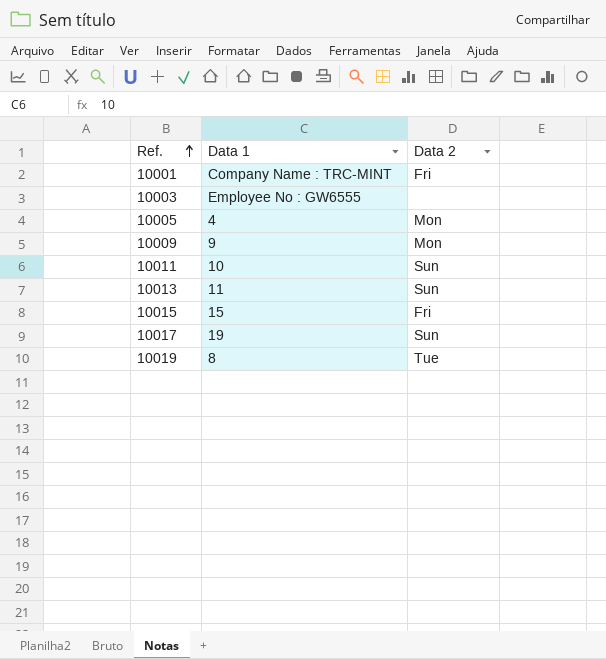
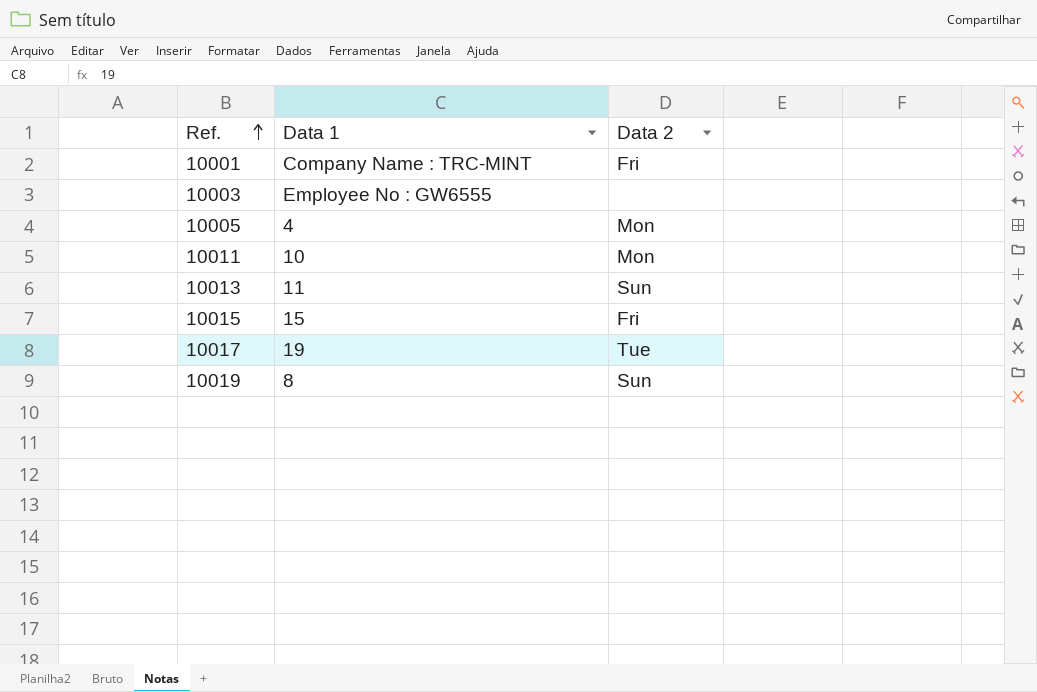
row 10009: 9 | Mon -> none
10011 | Data 2: Sun -> Mon
10017 | Data 2: Sun -> Tue
10019 | Data 2: Tue -> Sun

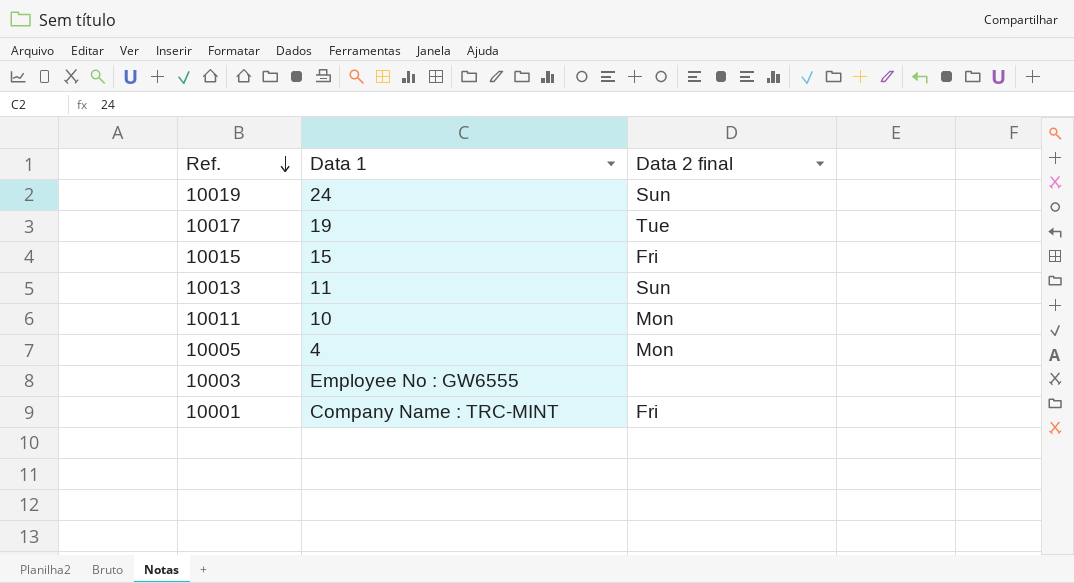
row order: Ref. ascending -> Ref. descending
column name: Data 2 -> Data 2 final
10019 | Data 1: 8 -> 24

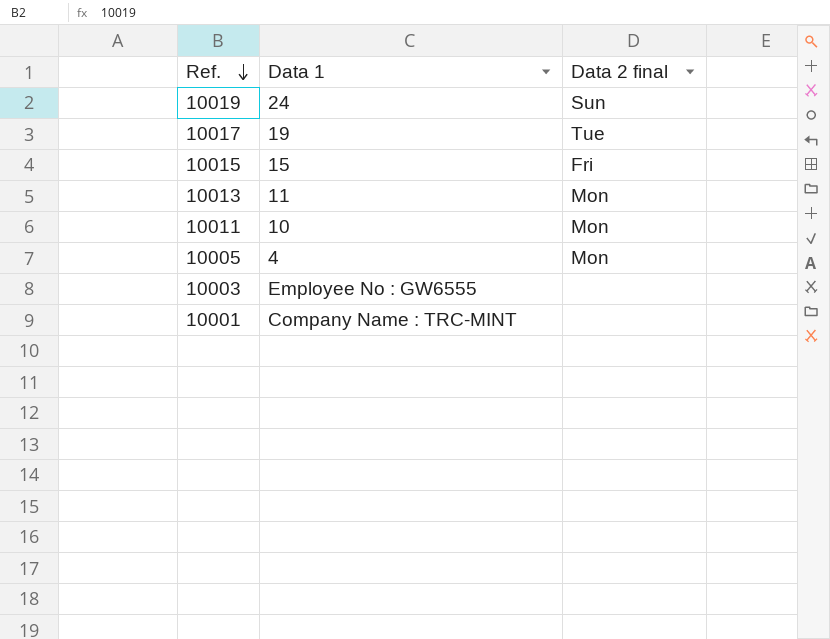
10013 | Data 2 final: Sun -> Mon
10001 | Data 2 final: Fri -> none

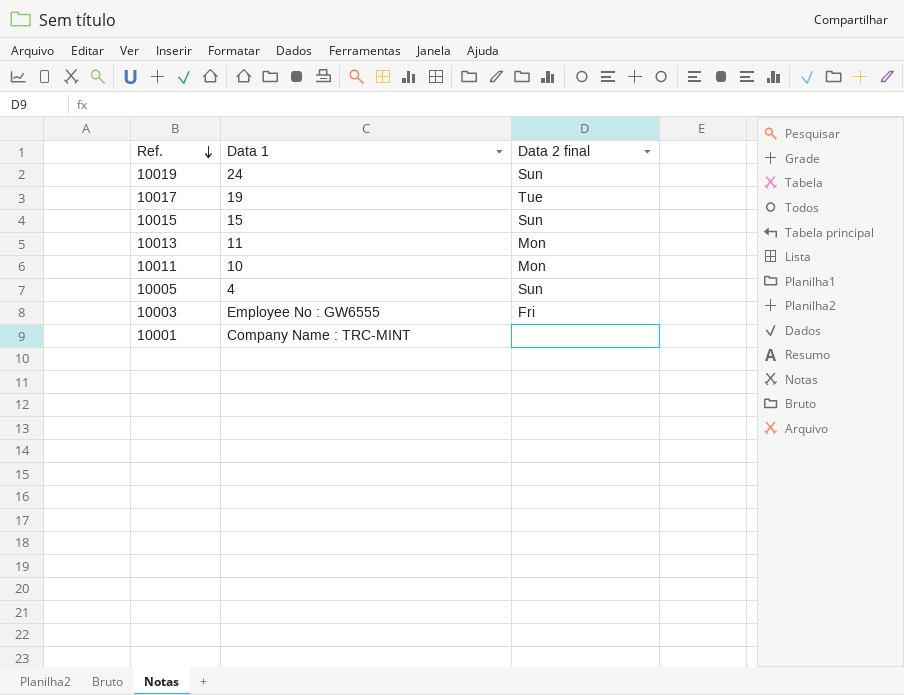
10015 | Data 2 final: Fri -> Sun
10005 | Data 2 final: Mon -> Sun
10003 | Data 2 final: none -> Fri

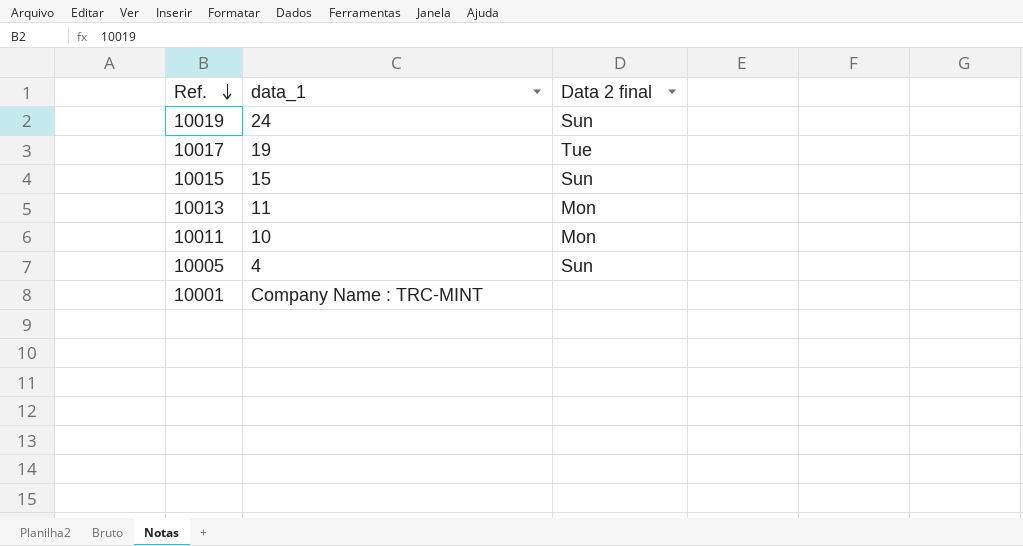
column name: Data 1 -> data_1
row 10003: Employee No : GW6555 | Fri -> none

